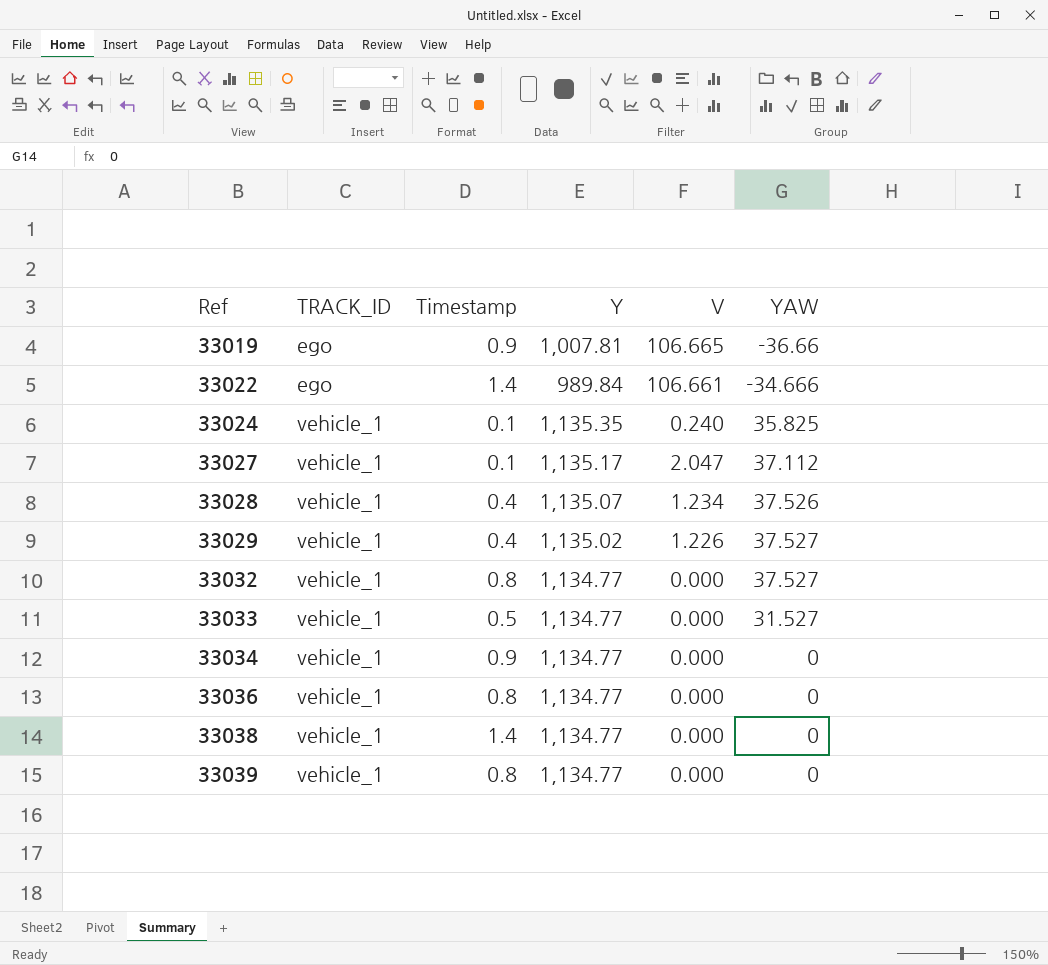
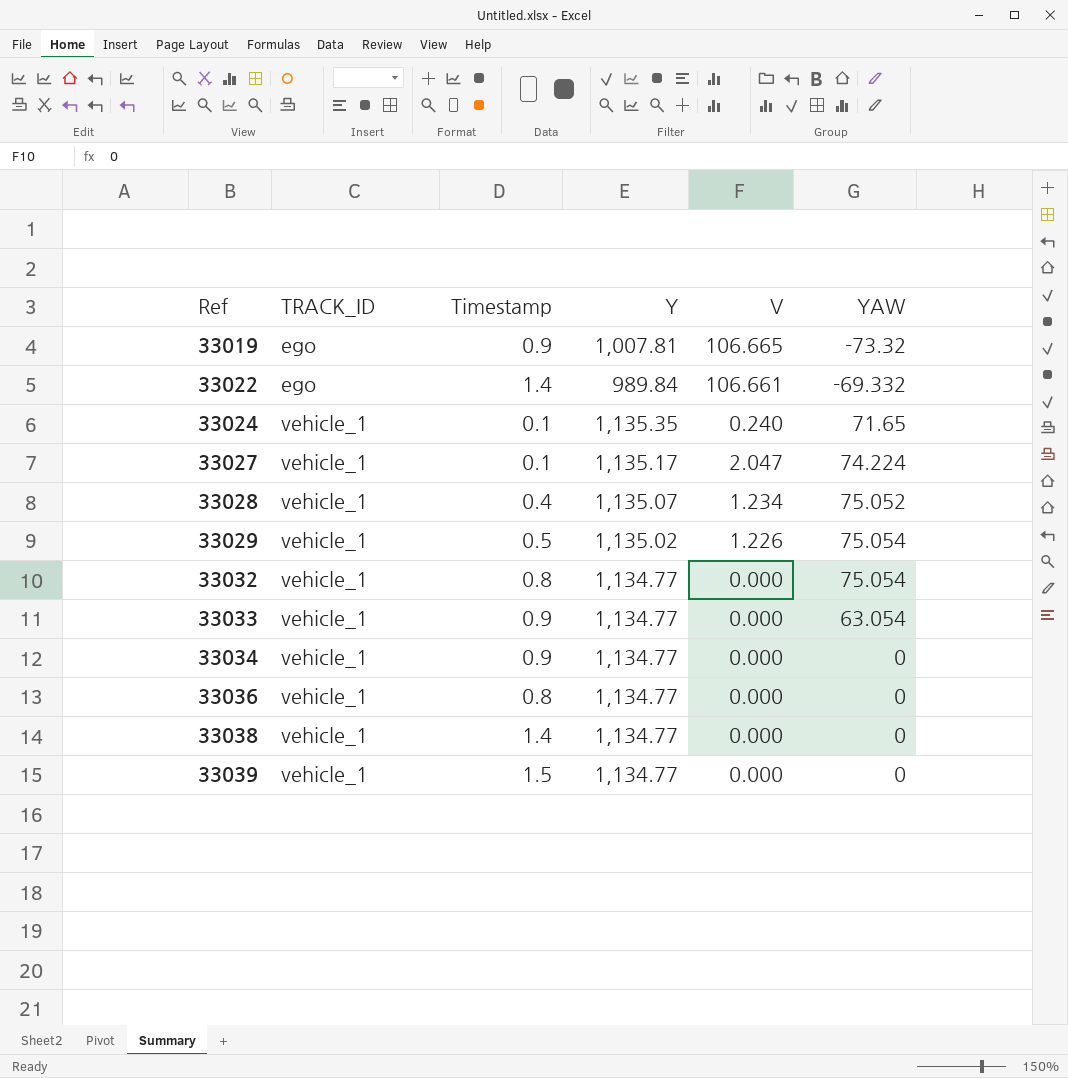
33019 | YAW: -36.66 -> -73.32
33022 | YAW: -34.666 -> -69.332
33024 | YAW: 35.825 -> 71.65
33027 | YAW: 37.112 -> 74.224
33028 | YAW: 37.526 -> 75.052
33029 | Timestamp: 0.4 -> 0.5
33029 | YAW: 37.527 -> 75.054
33032 | YAW: 37.527 -> 75.054
33033 | Timestamp: 0.5 -> 0.9
33033 | YAW: 31.527 -> 63.054
33039 | Timestamp: 0.8 -> 1.5

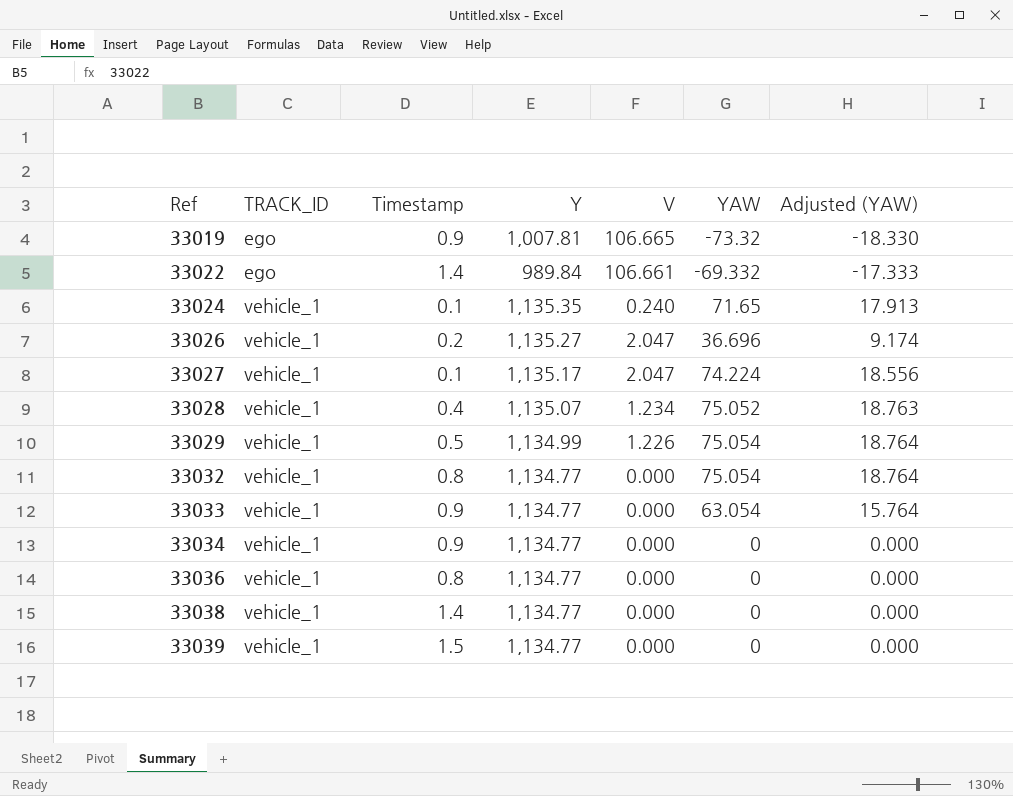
column Adjusted (YAW) | formula: none -> [YAW] * 0.25
row 33026: none -> vehicle_1 | 0.2 | 1,135.27 | 2.047 | 36.696 | 9.174
33029 | Y: 1,135.02 -> 1,134.99

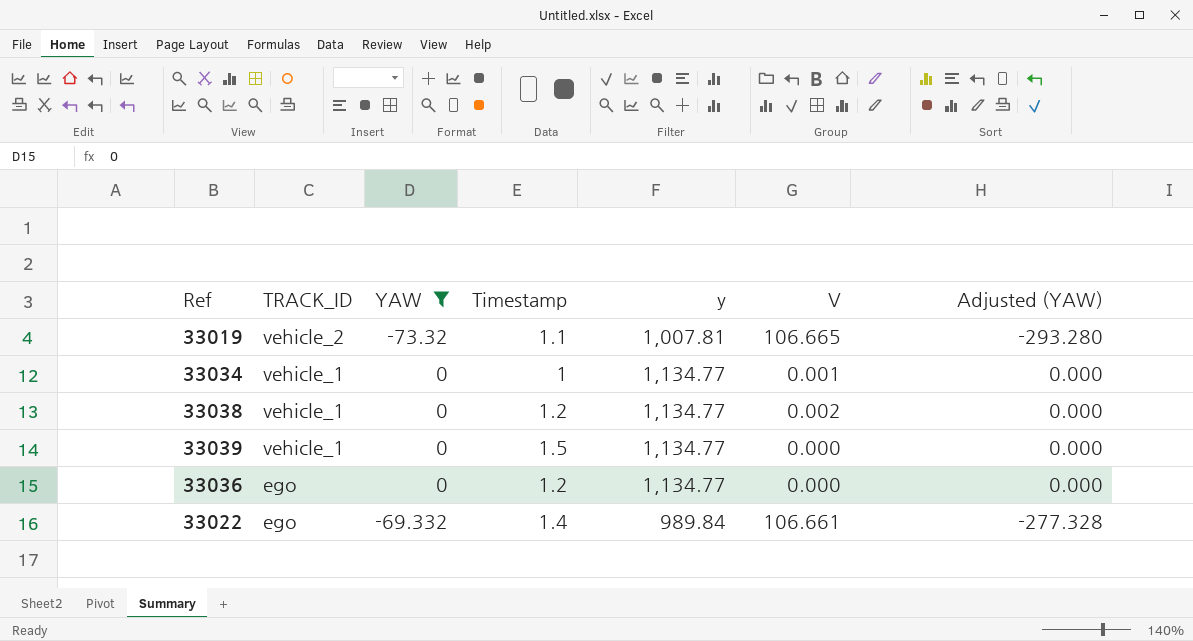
filter: none -> YAW <= 0
row order: Ref ascending -> TRACK_ID descending
column YAW | position: 6 -> 3
column name: Y -> y
column Adjusted (YAW) | formula: [YAW] * 0.25 -> [YAW] * 4
33019 | TRACK_ID: ego -> vehicle_2
33019 | Timestamp: 0.9 -> 1.1
33034 | Timestamp: 0.9 -> 1
33034 | V: 0.000 -> 0.001
33038 | Timestamp: 1.4 -> 1.2
33038 | V: 0.000 -> 0.002
33036 | TRACK_ID: vehicle_1 -> ego
33036 | Timestamp: 0.8 -> 1.2

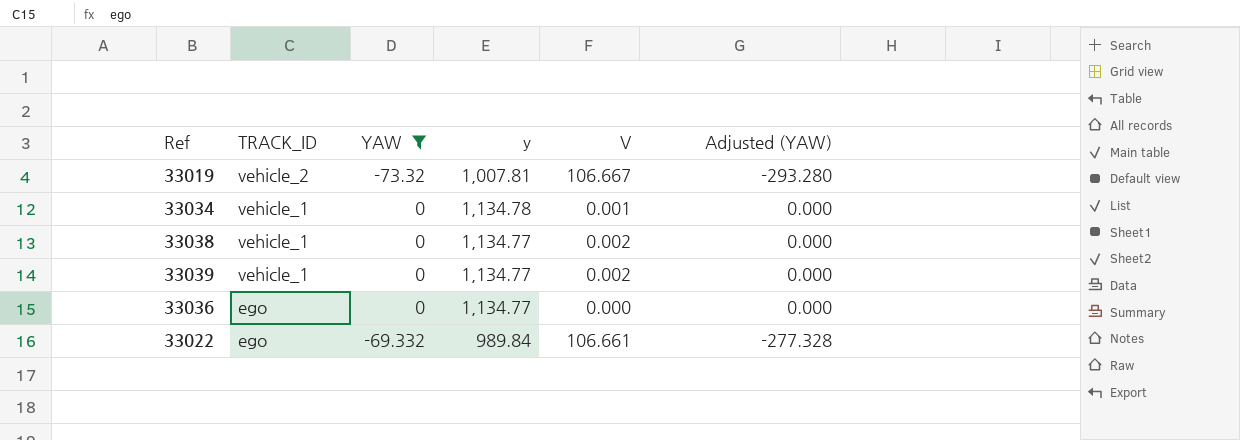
column Timestamp | position: 4 -> none
33019 | V: 106.665 -> 106.667
33034 | y: 1,134.77 -> 1,134.78
33039 | V: 0.000 -> 0.002

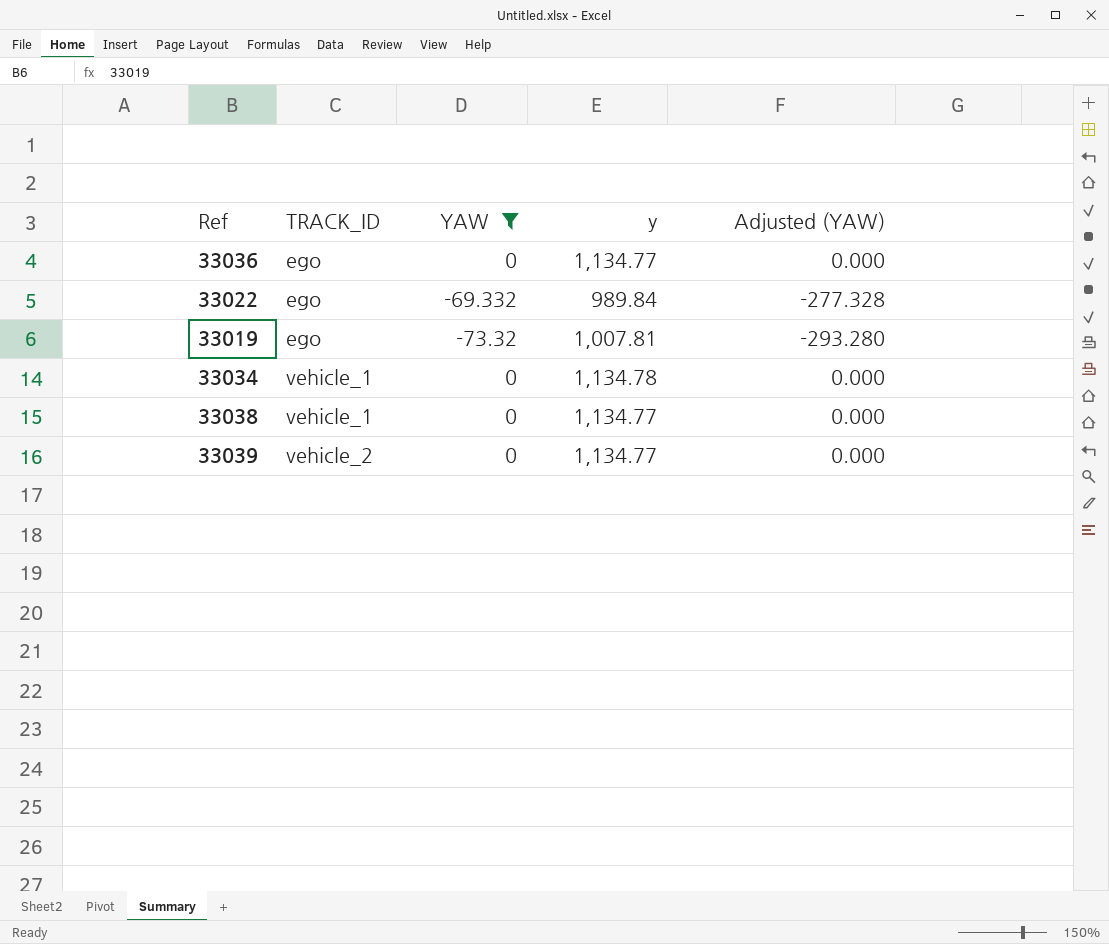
row order: TRACK_ID descending -> TRACK_ID ascending
column V | position: 5 -> none
33019 | TRACK_ID: vehicle_2 -> ego
33039 | TRACK_ID: vehicle_1 -> vehicle_2

